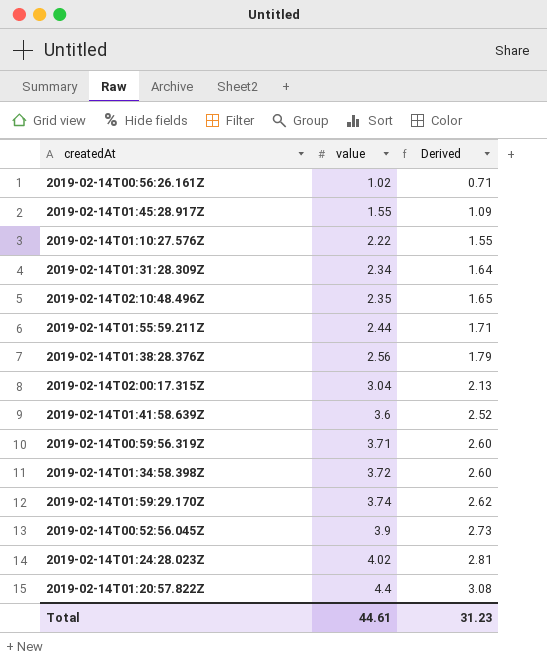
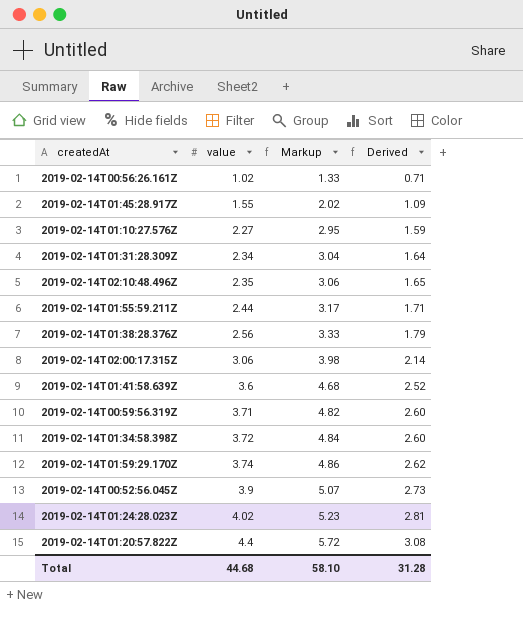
column Markup | formula: none -> [value] * 1.3
2019-02-14T01:10:27.576Z | value: 2.22 -> 2.27
2019-02-14T01:10:27.576Z | Derived: 1.55 -> 1.59
2019-02-14T02:00:17.315Z | value: 3.04 -> 3.06
2019-02-14T02:00:17.315Z | Derived: 2.13 -> 2.14
Total | value: 44.61 -> 44.68
Total | Derived: 31.23 -> 31.28

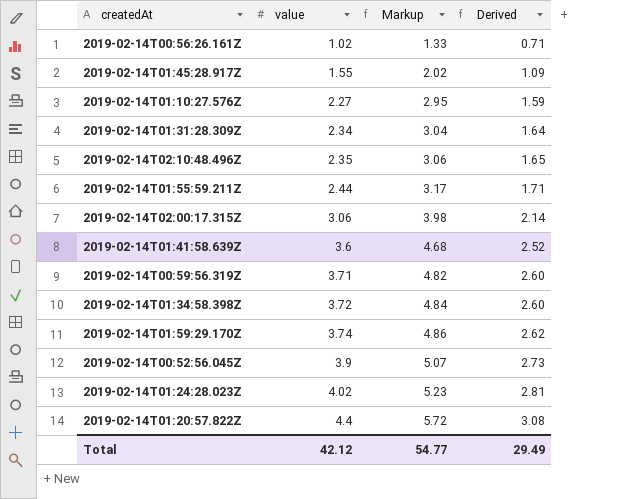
row 2019-02-14T01:38:28.376Z: 2.56 | 3.33 | 1.79 -> none
Total | value: 44.68 -> 42.12
Total | Markup: 58.10 -> 54.77
Total | Derived: 31.28 -> 29.49

